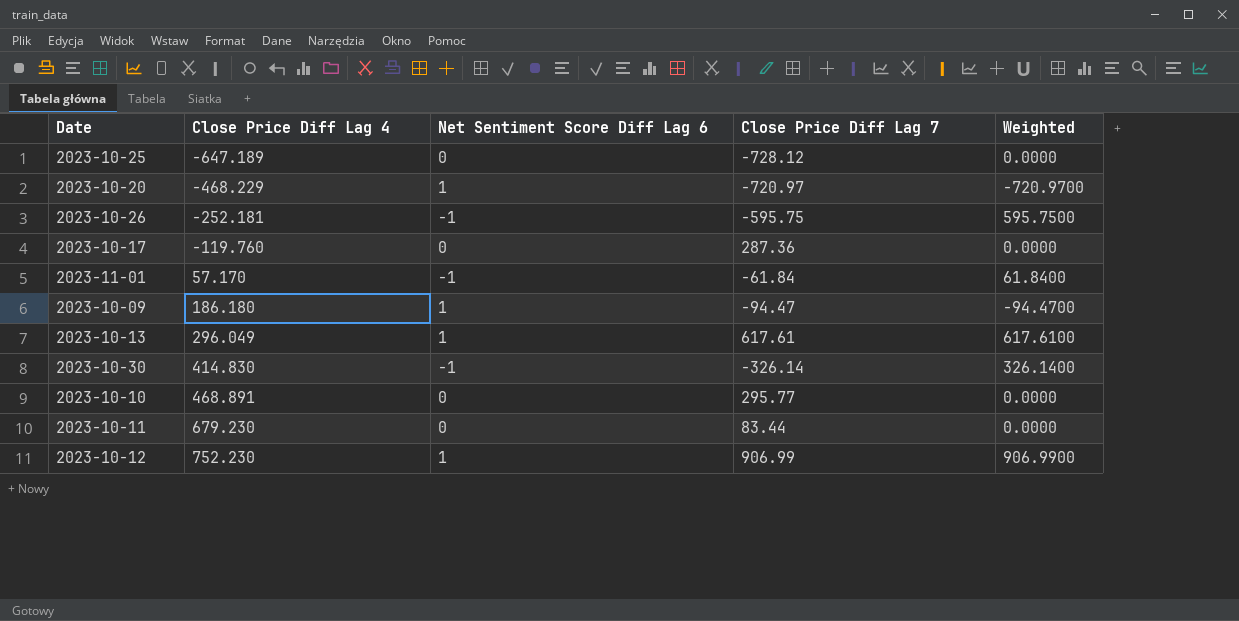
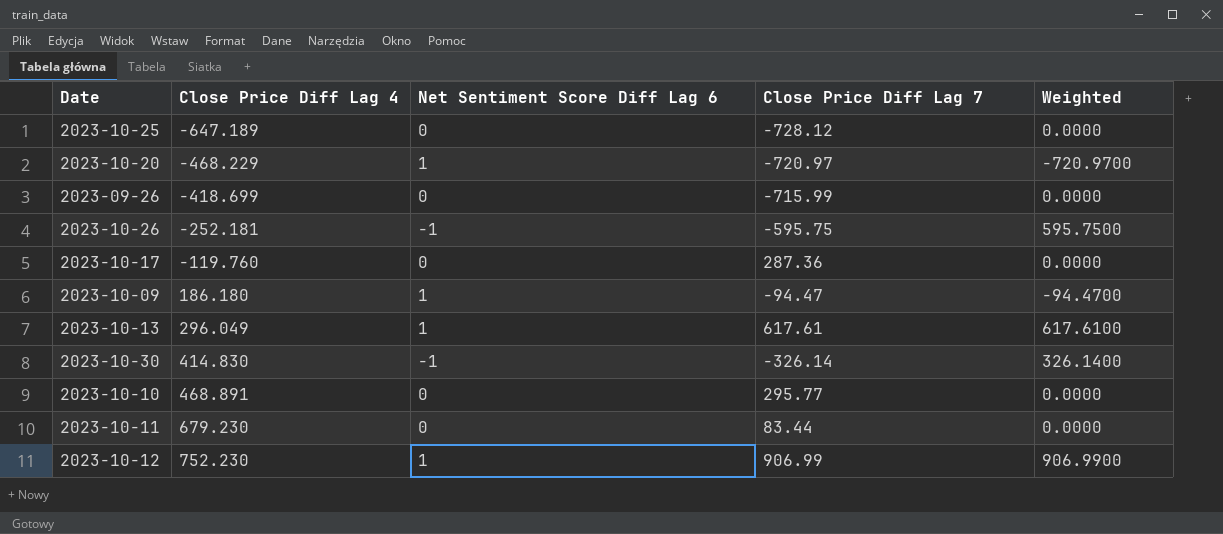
row 2023-11-01: 57.170 | -1 | -61.84 | 61.8400 -> none
row 2023-09-26: none -> -418.699 | 0 | -715.99 | 0.0000

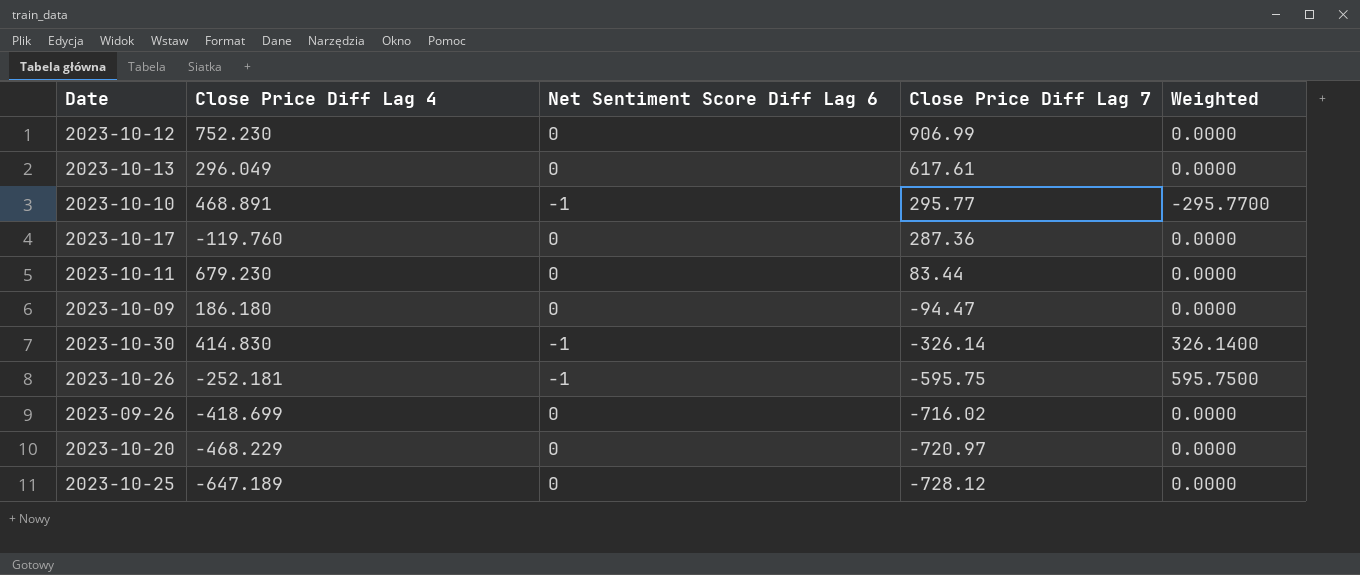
row order: Close Price Diff Lag 4 ascending -> Close Price Diff Lag 7 descending
2023-10-12 | Net Sentiment Score Diff Lag 6: 1 -> 0
2023-10-12 | Weighted: 906.9900 -> 0.0000
2023-10-13 | Net Sentiment Score Diff Lag 6: 1 -> 0
2023-10-13 | Weighted: 617.6100 -> 0.0000
2023-10-10 | Net Sentiment Score Diff Lag 6: 0 -> -1
2023-10-10 | Weighted: 0.0000 -> -295.7700
2023-10-09 | Net Sentiment Score Diff Lag 6: 1 -> 0
2023-10-09 | Weighted: -94.4700 -> 0.0000
2023-09-26 | Close Price Diff Lag 7: -715.99 -> -716.02
2023-10-20 | Net Sentiment Score Diff Lag 6: 1 -> 0
2023-10-20 | Weighted: -720.9700 -> 0.0000

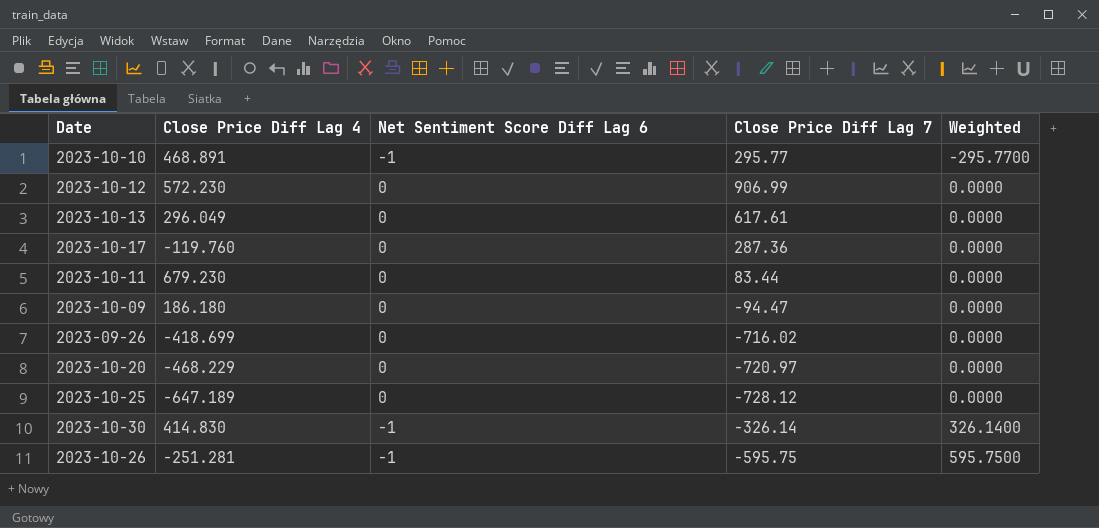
row order: Close Price Diff Lag 7 descending -> Weighted ascending
2023-10-12 | Close Price Diff Lag 4: 752.230 -> 572.230
2023-10-26 | Close Price Diff Lag 4: -252.181 -> -251.281

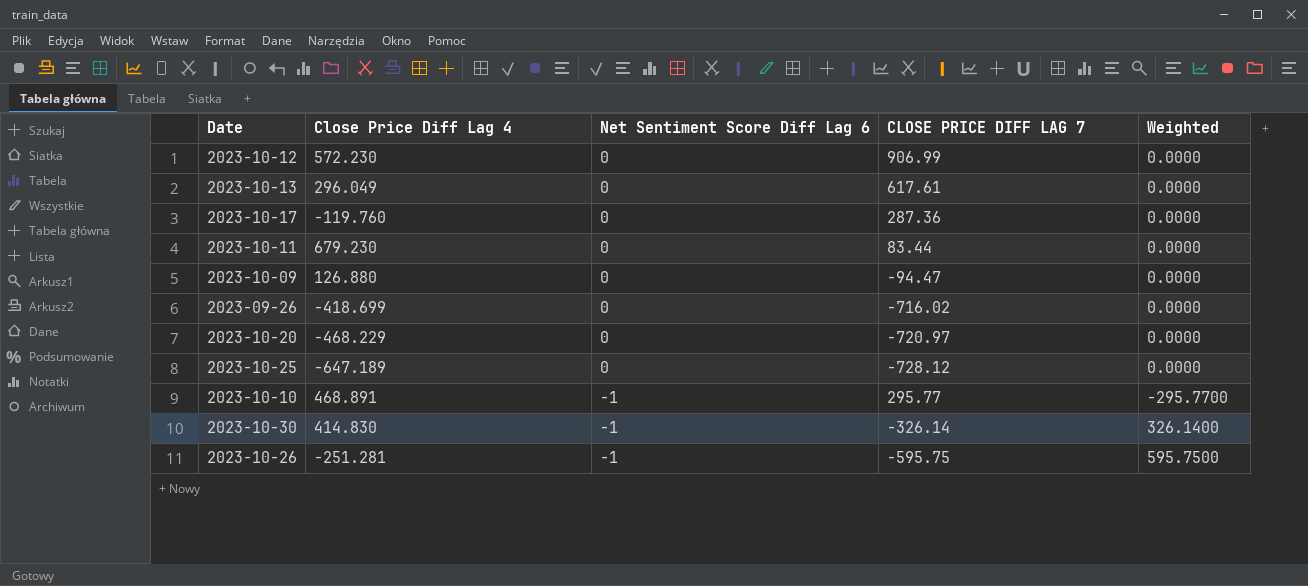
row order: Weighted ascending -> Net Sentiment Score Diff Lag 6 descending
column name: Close Price Diff Lag 7 -> CLOSE PRICE DIFF LAG 7
2023-10-09 | Close Price Diff Lag 4: 186.180 -> 126.880

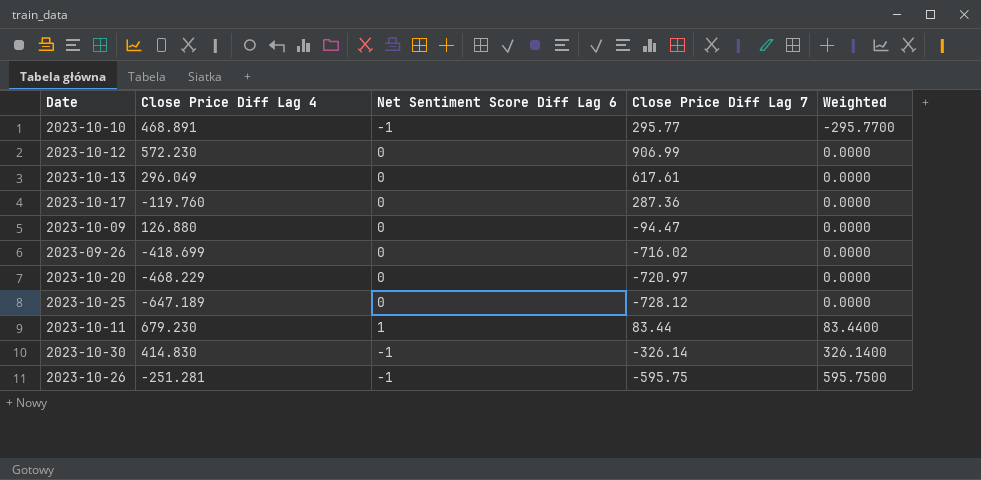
row order: Net Sentiment Score Diff Lag 6 descending -> Weighted ascending
column name: CLOSE PRICE DIFF LAG 7 -> Close Price Diff Lag 7
2023-10-11 | Net Sentiment Score Diff Lag 6: 0 -> 1
2023-10-11 | Weighted: 0.0000 -> 83.4400

